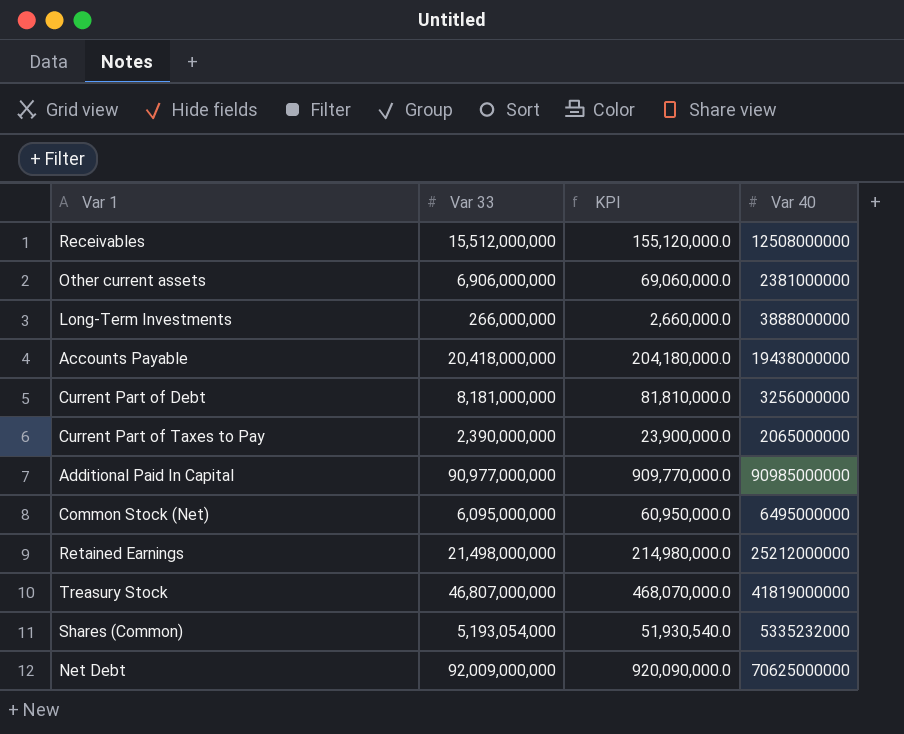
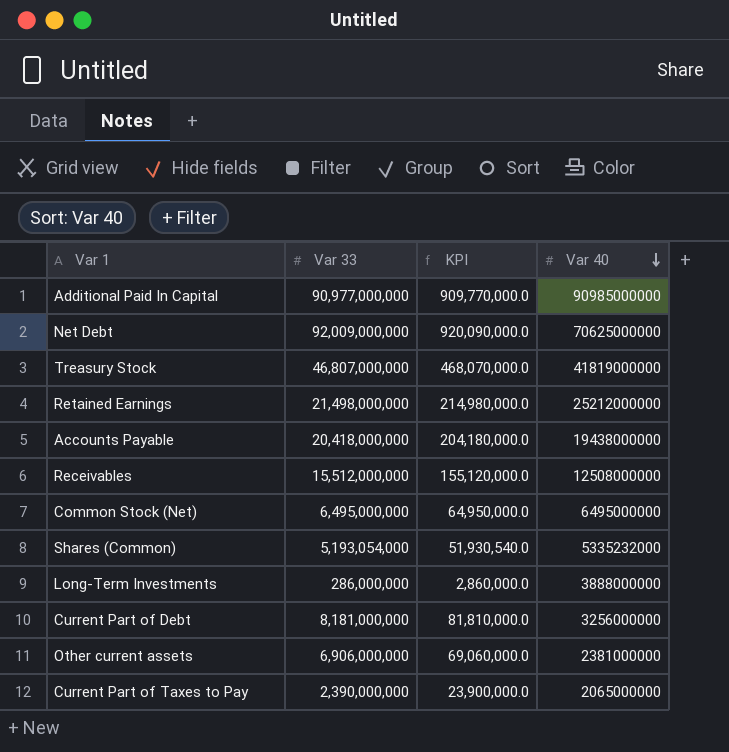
row order: none -> Var 40 descending
Common Stock (Net) | Var 33: 6,095,000,000 -> 6,495,000,000
Common Stock (Net) | KPI: 60,950,000.0 -> 64,950,000.0
Long-Term Investments | Var 33: 266,000,000 -> 286,000,000
Long-Term Investments | KPI: 2,660,000.0 -> 2,860,000.0

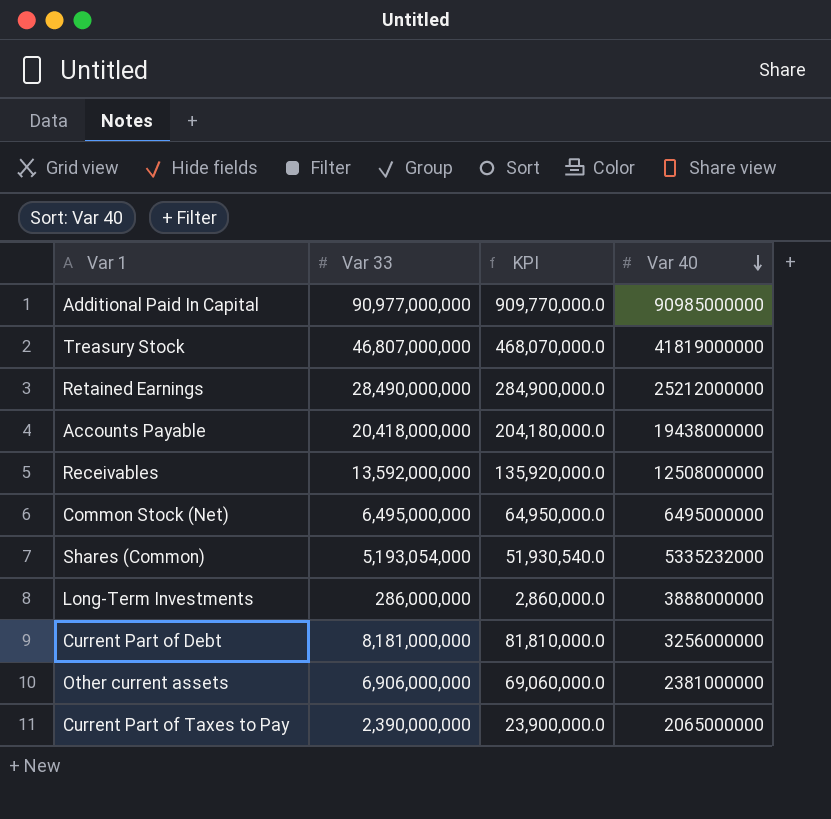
row Net Debt: 92,009,000,000 | 920,090,000.0 | 70625000000 -> none
Retained Earnings | Var 33: 21,498,000,000 -> 28,490,000,000
Retained Earnings | KPI: 214,980,000.0 -> 284,900,000.0
Receivables | Var 33: 15,512,000,000 -> 13,592,000,000
Receivables | KPI: 155,120,000.0 -> 135,920,000.0

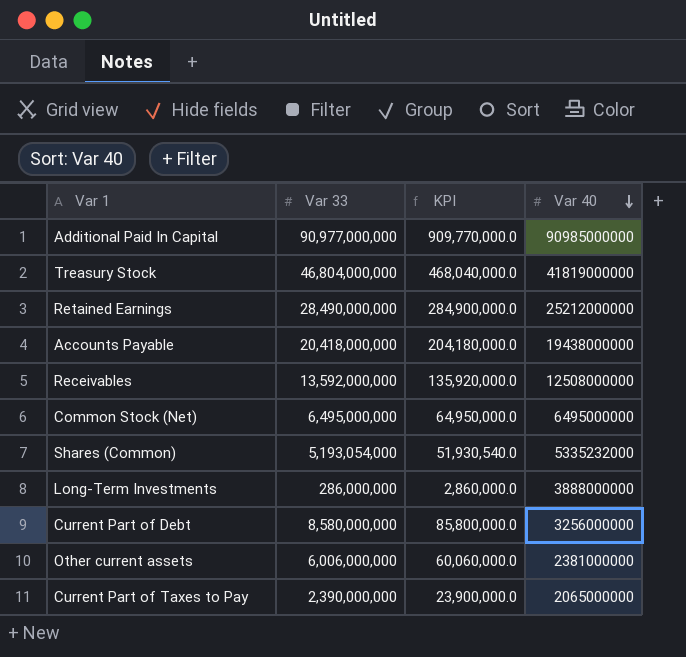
Treasury Stock | Var 33: 46,807,000,000 -> 46,804,000,000
Treasury Stock | KPI: 468,070,000.0 -> 468,040,000.0
Current Part of Debt | Var 33: 8,181,000,000 -> 8,580,000,000
Current Part of Debt | KPI: 81,810,000.0 -> 85,800,000.0
Other current assets | Var 33: 6,906,000,000 -> 6,006,000,000
Other current assets | KPI: 69,060,000.0 -> 60,060,000.0

